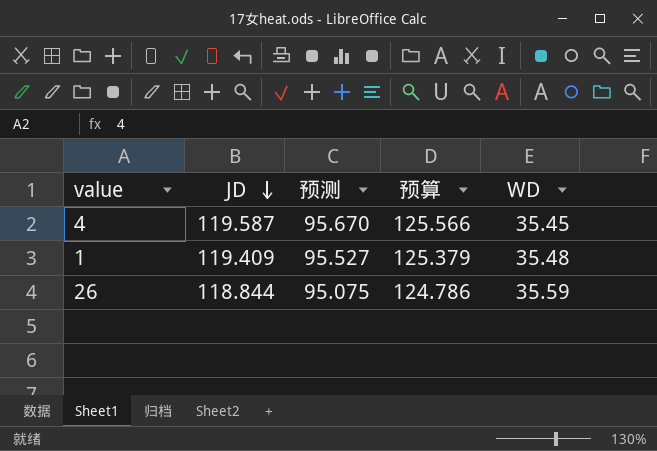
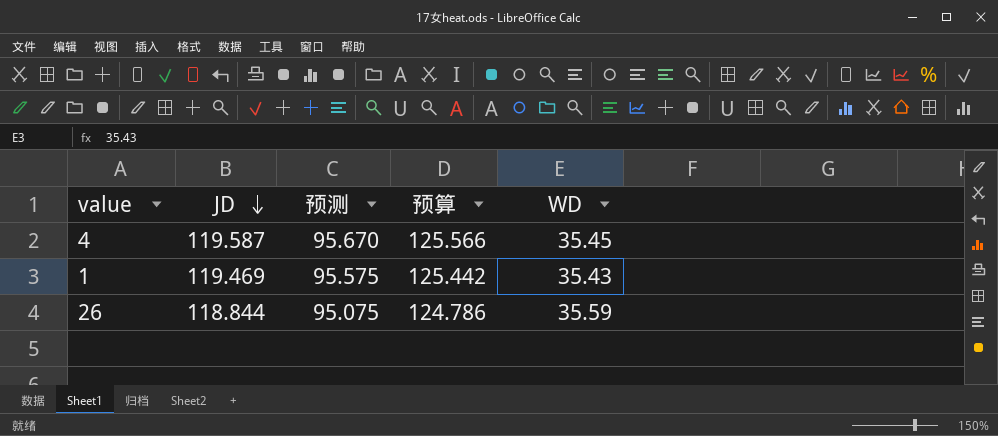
1 | JD: 119.409 -> 119.469
1 | 预测: 95.527 -> 95.575
1 | 预算: 125.379 -> 125.442
1 | WD: 35.48 -> 35.43

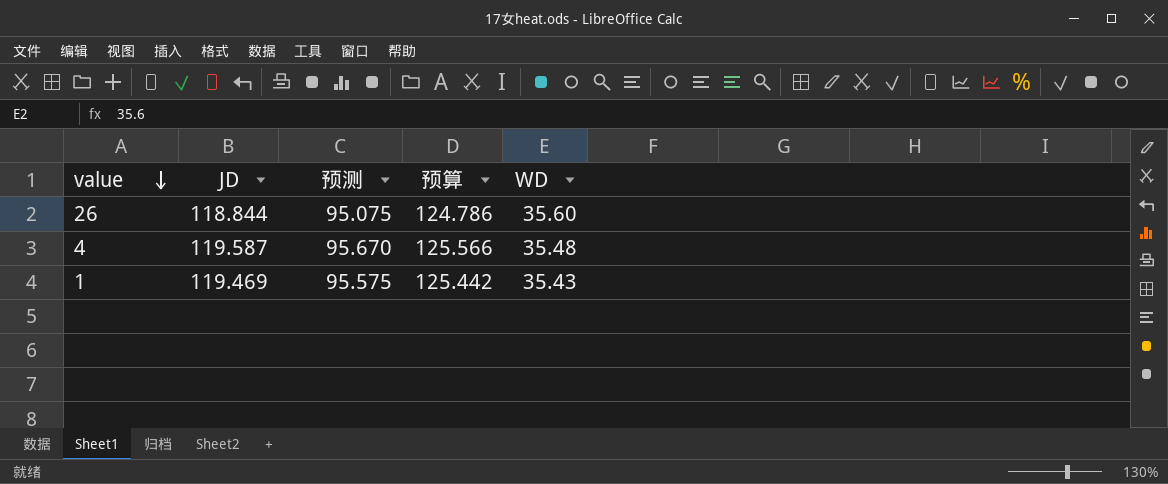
row order: JD descending -> value descending
26 | WD: 35.59 -> 35.60
4 | WD: 35.45 -> 35.48

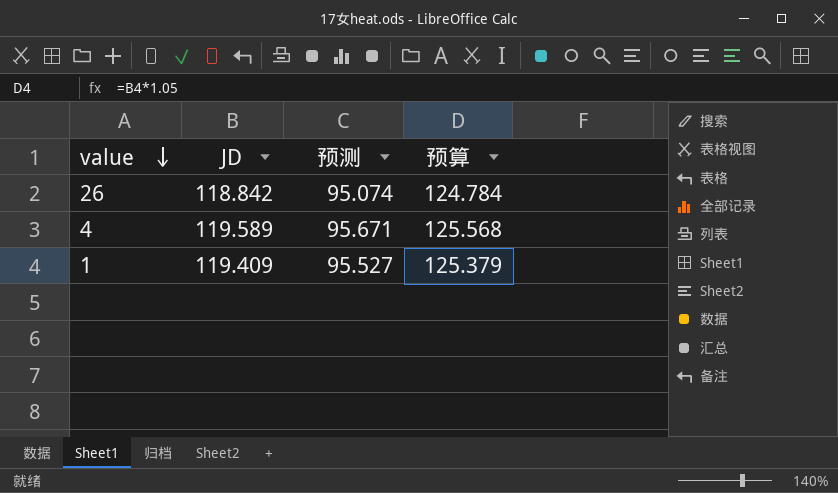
column WD | position: 5 -> none
26 | JD: 118.844 -> 118.842
26 | 预测: 95.075 -> 95.074
26 | 预算: 124.786 -> 124.784
4 | JD: 119.587 -> 119.589
4 | 预测: 95.670 -> 95.671
4 | 预算: 125.566 -> 125.568
1 | JD: 119.469 -> 119.409
1 | 预测: 95.575 -> 95.527
1 | 预算: 125.442 -> 125.379

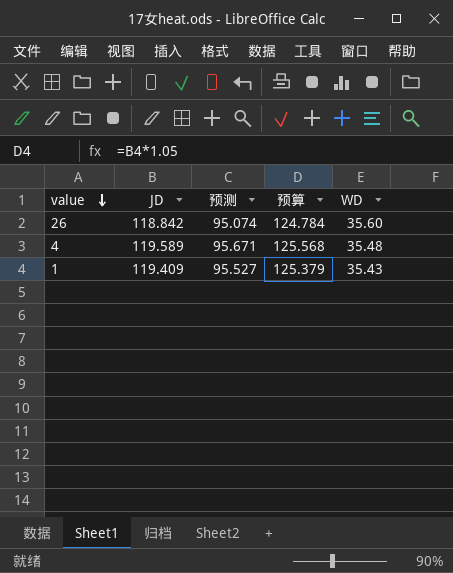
column WD | position: none -> 5

